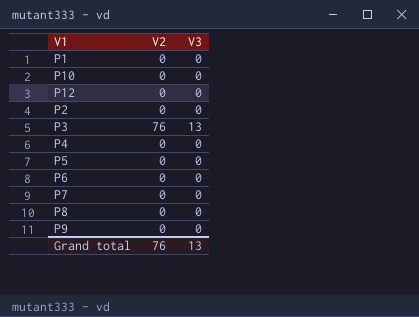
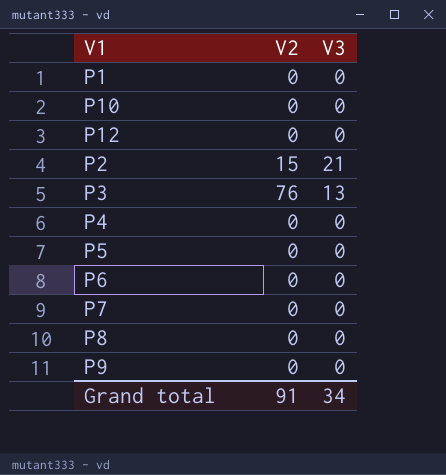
P2 | V2: 0 -> 15
P2 | V3: 0 -> 21
Grand total | V2: 76 -> 91
Grand total | V3: 13 -> 34

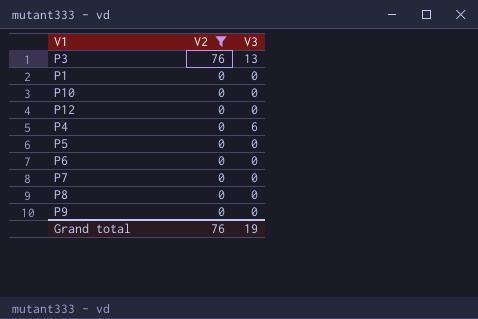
filter: none -> V2 != 15
row order: none -> V2 descending
P4 | V3: 0 -> 6
Grand total | V2: 91 -> 76
Grand total | V3: 34 -> 19

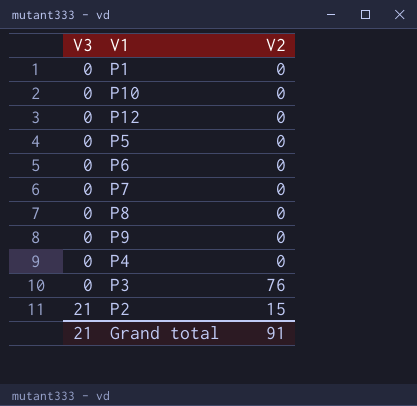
filter: V2 != 15 -> none
row order: V2 descending -> V3 ascending
column V3 | position: 3 -> 1
P4 | V3: 6 -> 0
P3 | V3: 13 -> 0
Grand total | V3: 19 -> 21
Grand total | V2: 76 -> 91

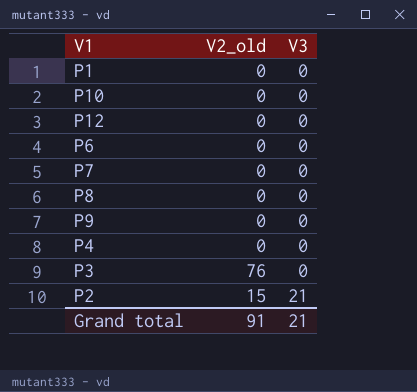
column name: V2 -> V2_old
column V3 | position: 1 -> 3
row P5: 0 | 0 -> none

